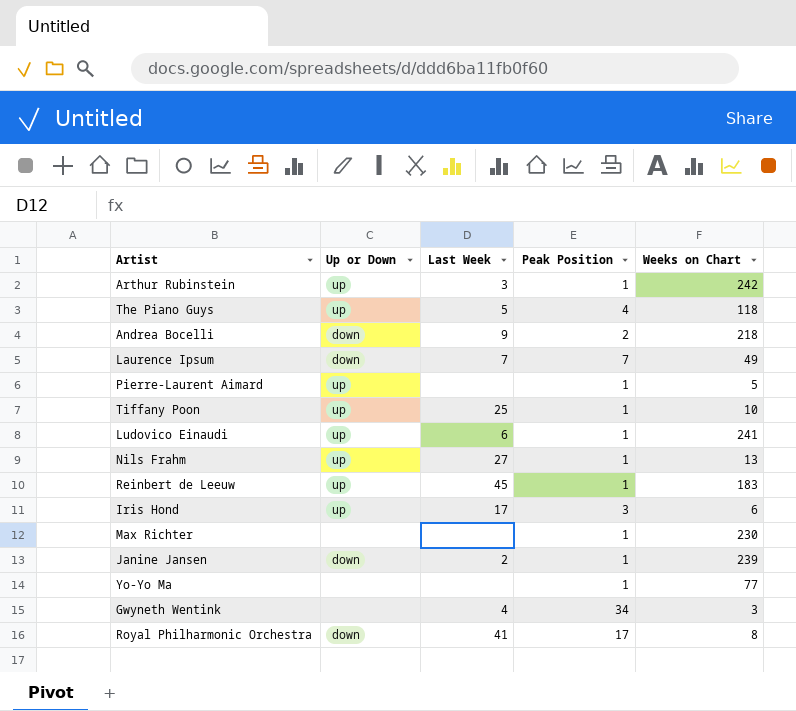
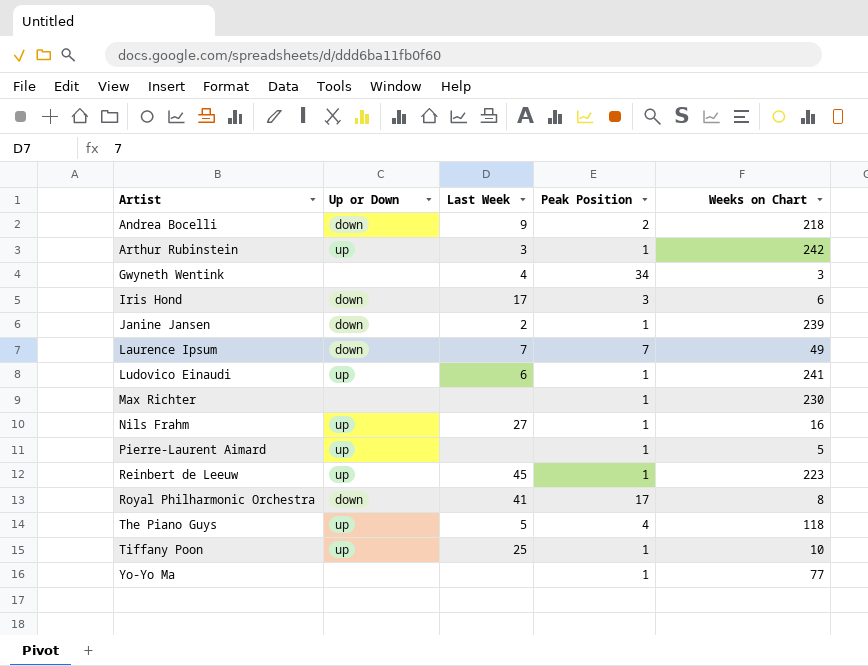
row order: none -> Artist ascending
Iris Hond | Up or Down: up -> down
Nils Frahm | Weeks on Chart: 13 -> 16
Reinbert de Leeuw | Weeks on Chart: 183 -> 223

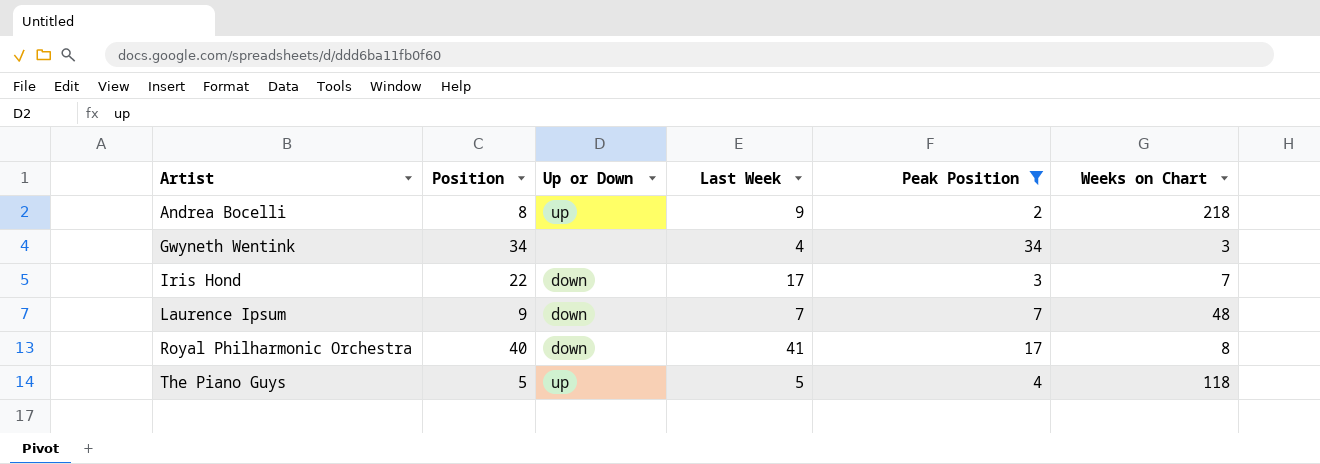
filter: none -> Peak Position != 1
column Position | position: none -> 2
Andrea Bocelli | Up or Down: down -> up
Iris Hond | Weeks on Chart: 6 -> 7
Laurence Ipsum | Weeks on Chart: 49 -> 48

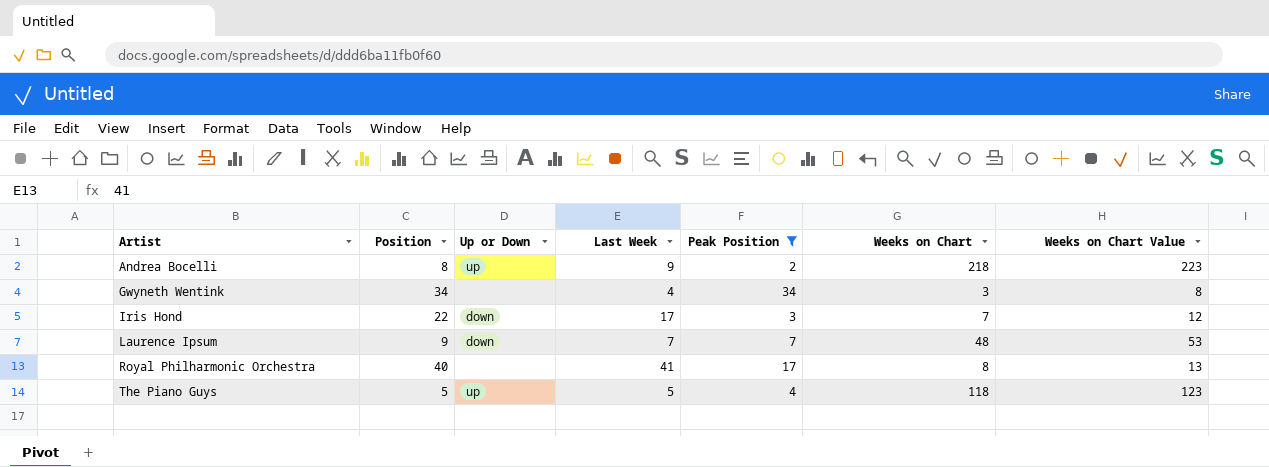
column Weeks on Chart Value | formula: none -> [Weeks on Chart] + 5
Royal Philharmonic Orchestra | Up or Down: down -> none

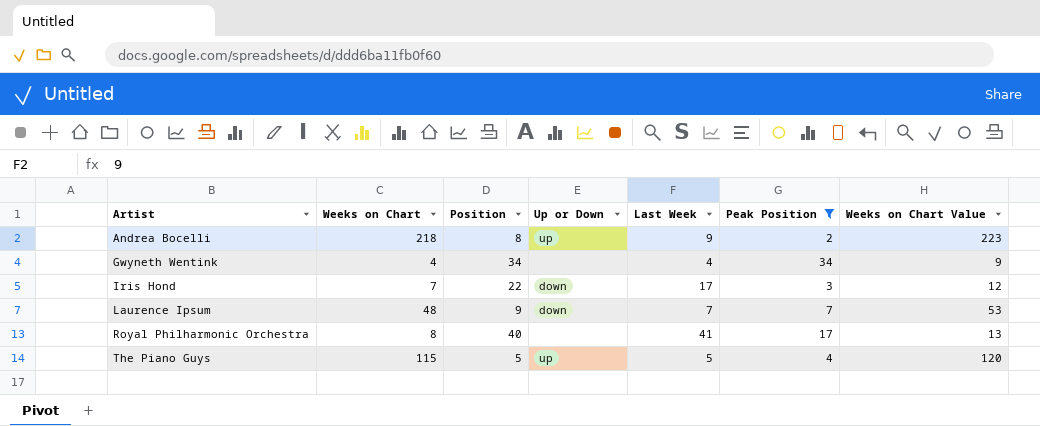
column Weeks on Chart | position: 6 -> 2
Gwyneth Wentink | Weeks on Chart: 3 -> 4
Gwyneth Wentink | Weeks on Chart Value: 8 -> 9
The Piano Guys | Weeks on Chart: 118 -> 115
The Piano Guys | Weeks on Chart Value: 123 -> 120

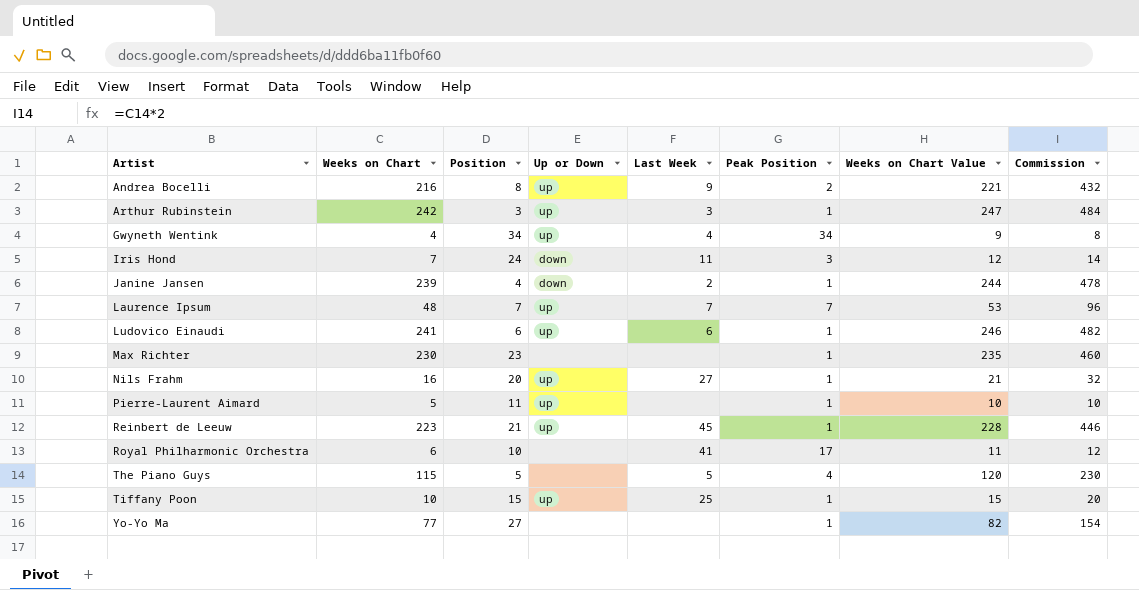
filter: Peak Position != 1 -> none
column Commission | formula: none -> [Weeks on Chart] * 2
Andrea Bocelli | Weeks on Chart: 218 -> 216
Andrea Bocelli | Weeks on Chart Value: 223 -> 221
Gwyneth Wentink | Up or Down: none -> up
Iris Hond | Position: 22 -> 24
Iris Hond | Last Week: 17 -> 11
Laurence Ipsum | Position: 9 -> 7
Laurence Ipsum | Up or Down: down -> up
Royal Philharmonic Orchestra | Weeks on Chart: 8 -> 6
Royal Philharmonic Orchestra | Position: 40 -> 10
Royal Philharmonic Orchestra | Weeks on Chart Value: 13 -> 11
The Piano Guys | Up or Down: up -> none

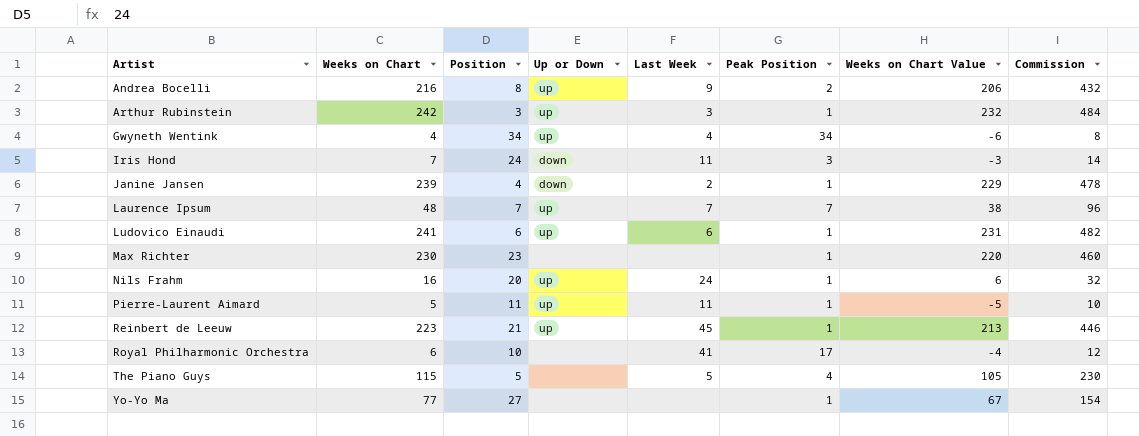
column Weeks on Chart Value | formula: [Weeks on Chart] + 5 -> [Weeks on Chart] - 10
row Tiffany Poon: 10 | 15 | up | 25 | 1 | 15 | 20 -> none
Nils Frahm | Last Week: 27 -> 24
Pierre-Laurent Aimard | Last Week: none -> 11

